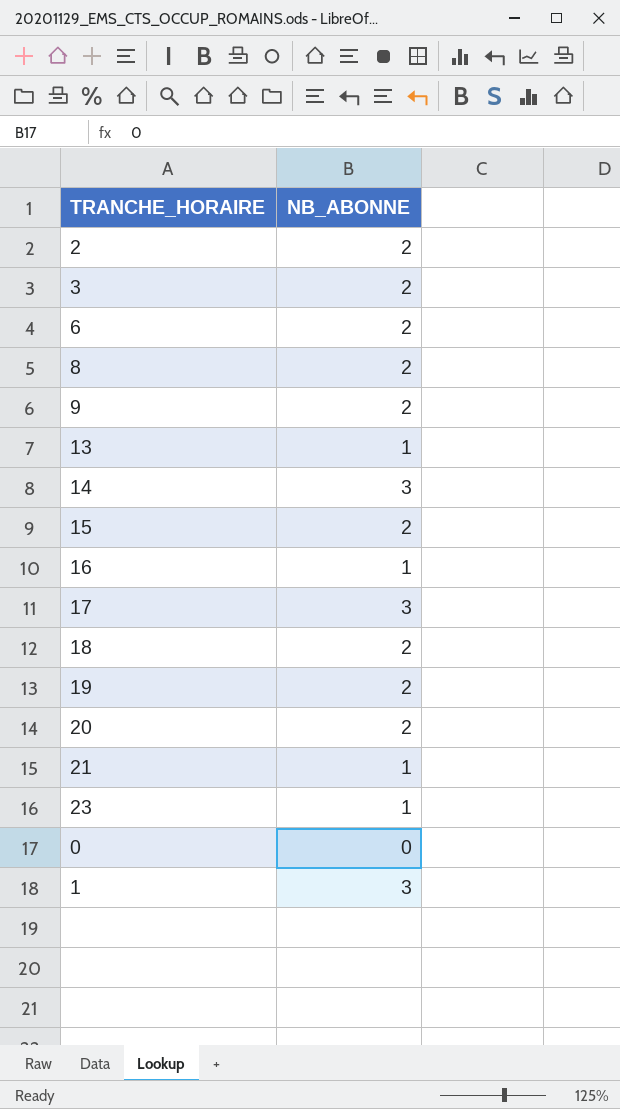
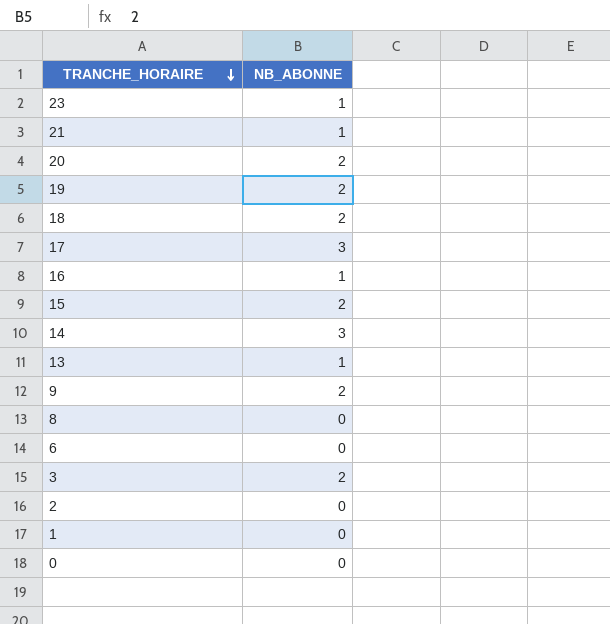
row order: none -> TRANCHE_HORAIRE descending
8 | NB_ABONNE: 2 -> 0
6 | NB_ABONNE: 2 -> 0
2 | NB_ABONNE: 2 -> 0
1 | NB_ABONNE: 3 -> 0

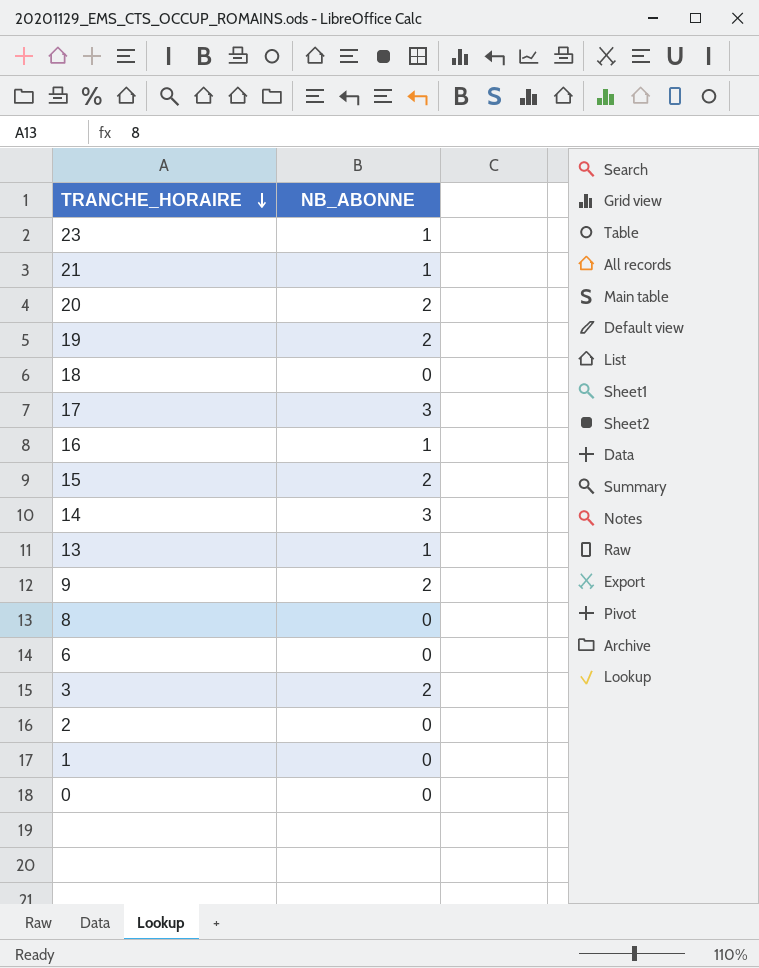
18 | NB_ABONNE: 2 -> 0

